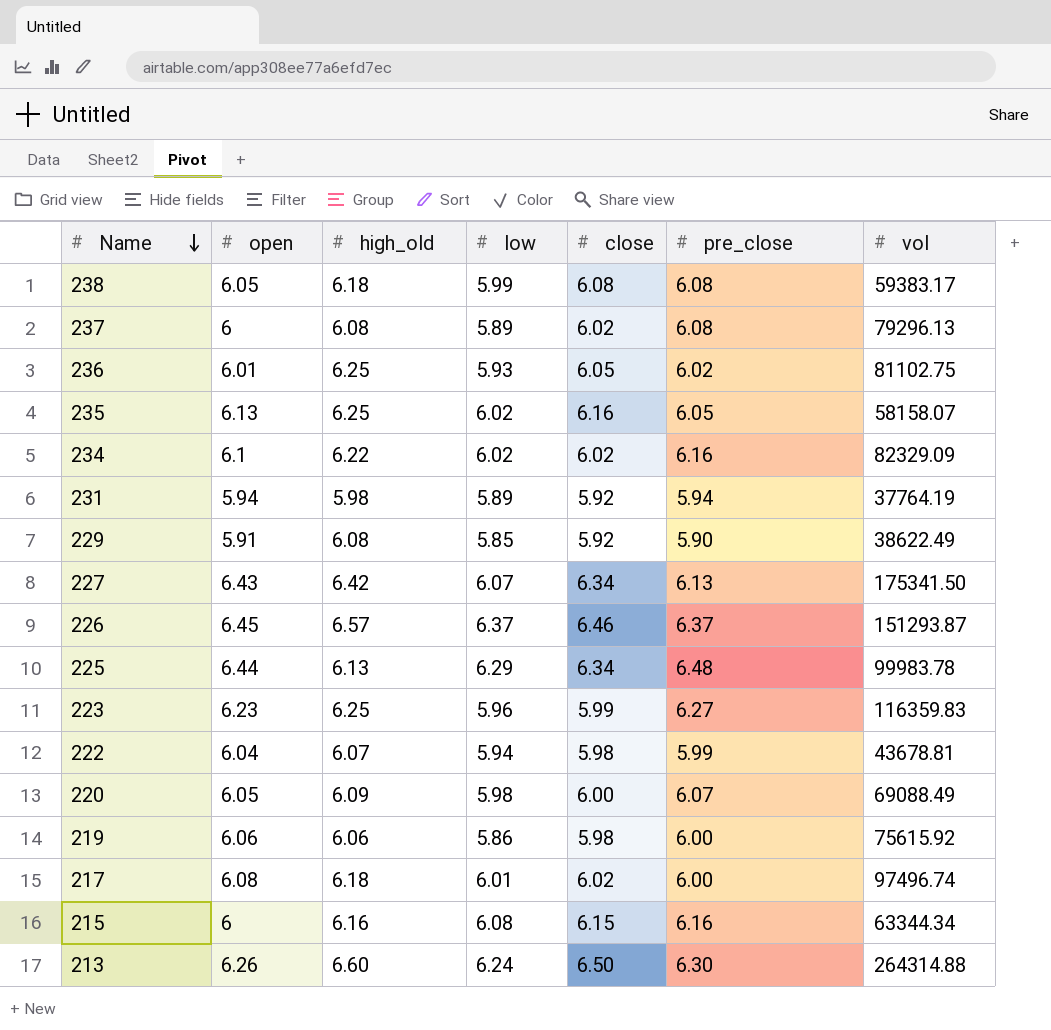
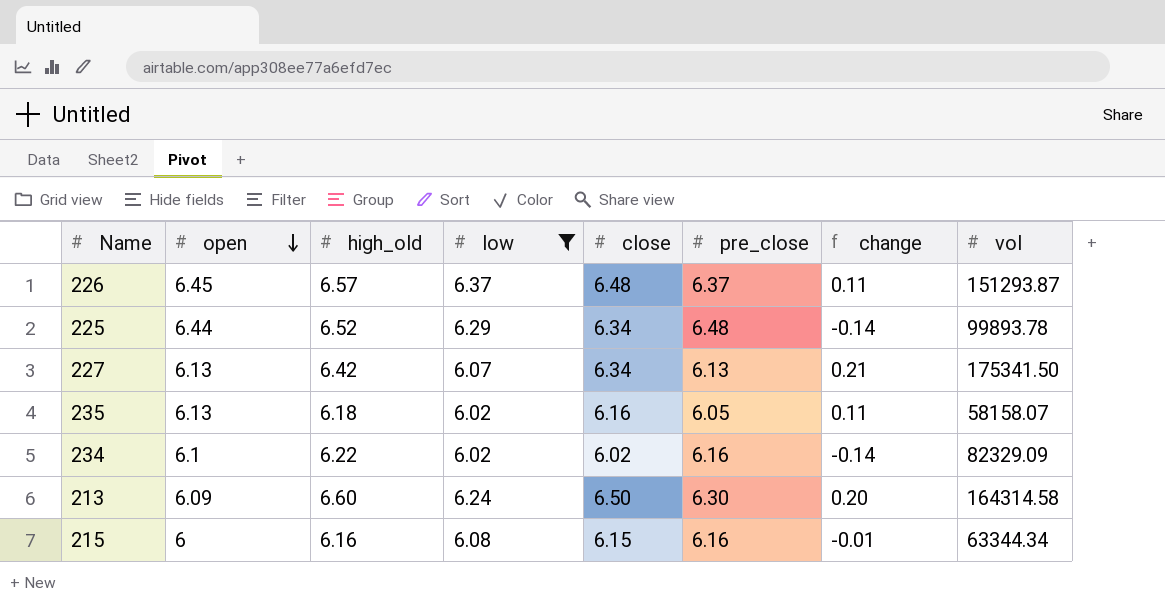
filter: none -> low >= 6.02
row order: Name descending -> open descending
column change | formula: none -> [close] - [pre_close]
226 | close: 6.46 -> 6.48
225 | high_old: 6.13 -> 6.52
225 | vol: 99983.78 -> 99893.78
227 | open: 6.43 -> 6.13
235 | high_old: 6.25 -> 6.18
213 | open: 6.26 -> 6.09
213 | vol: 264314.88 -> 164314.58

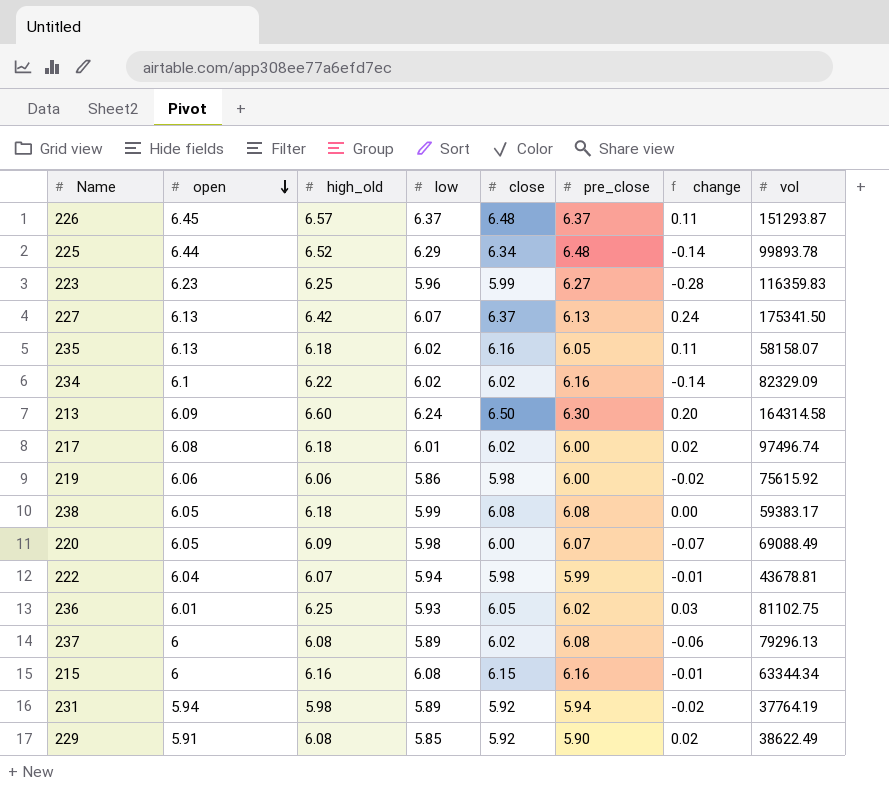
filter: low >= 6.02 -> none
227 | close: 6.34 -> 6.37
227 | change: 0.21 -> 0.24

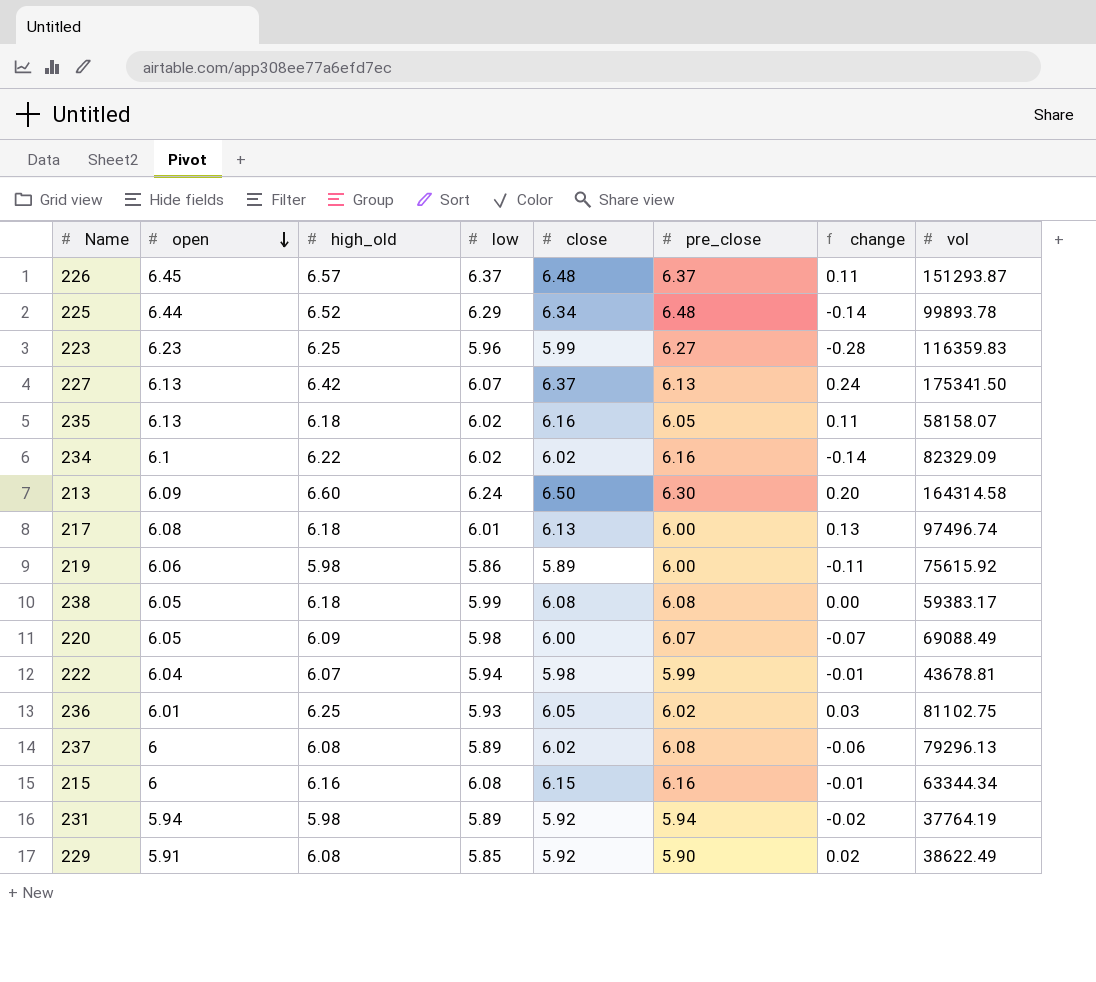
217 | close: 6.02 -> 6.13
217 | change: 0.02 -> 0.13
219 | high_old: 6.06 -> 5.98
219 | close: 5.98 -> 5.89
219 | change: -0.02 -> -0.11

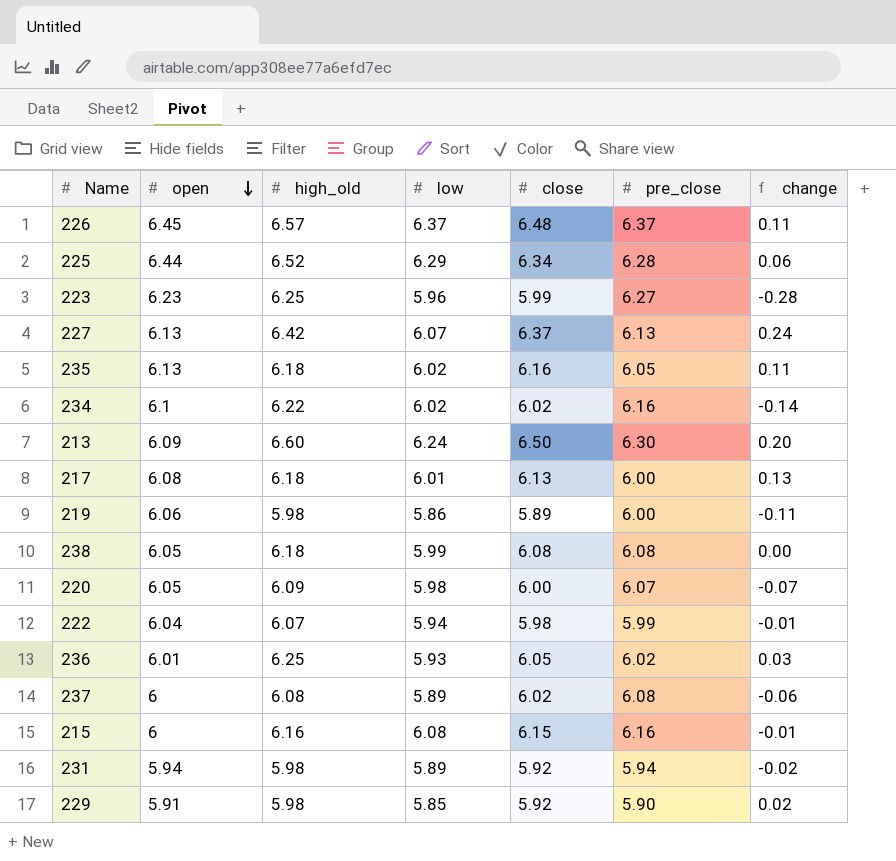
column vol | position: 8 -> none
225 | pre_close: 6.48 -> 6.28
225 | change: -0.14 -> 0.06
229 | high_old: 6.08 -> 5.98

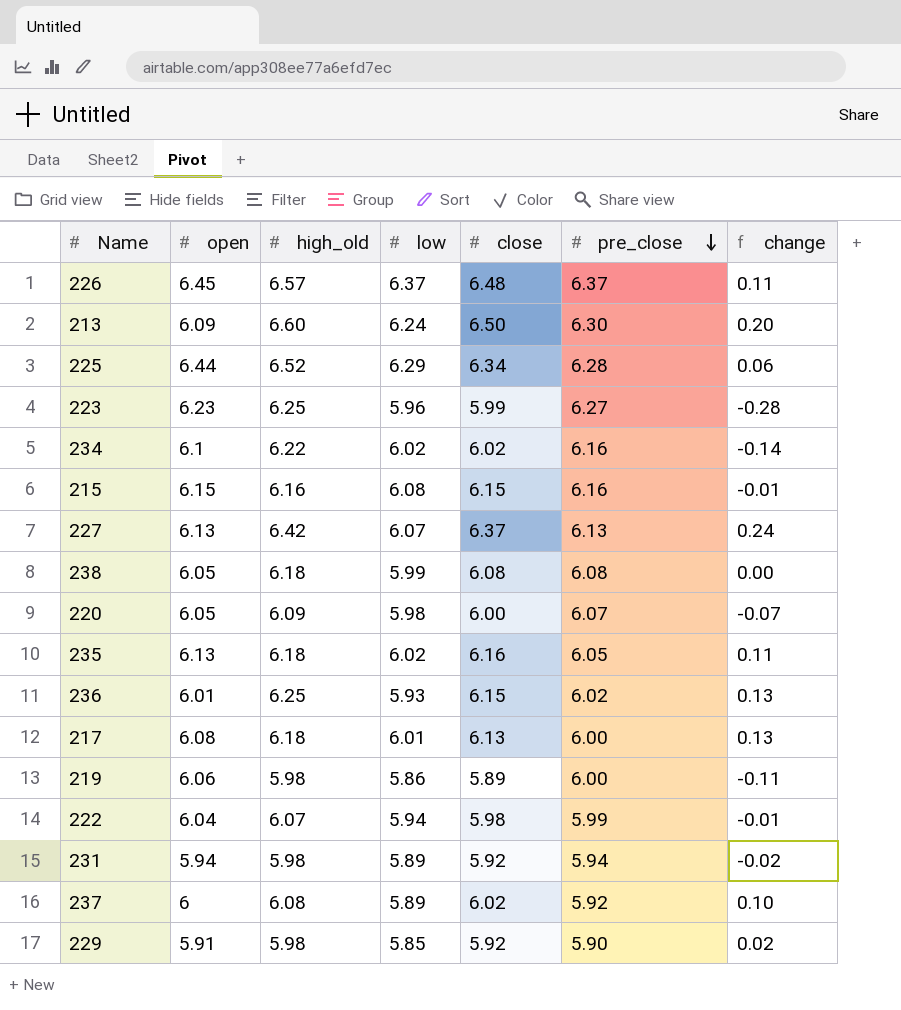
row order: open descending -> pre_close descending
215 | open: 6 -> 6.15
236 | close: 6.05 -> 6.15
236 | change: 0.03 -> 0.13
237 | pre_close: 6.08 -> 5.92
237 | change: -0.06 -> 0.10

